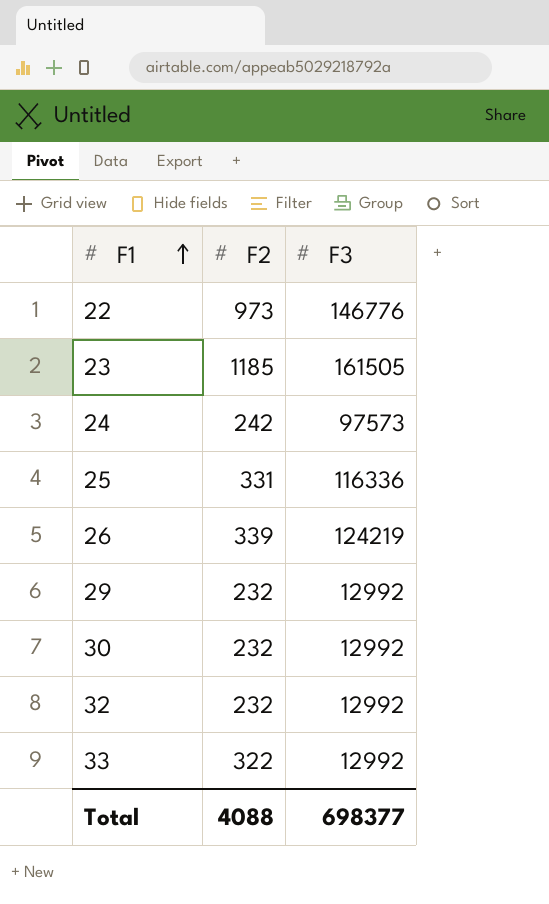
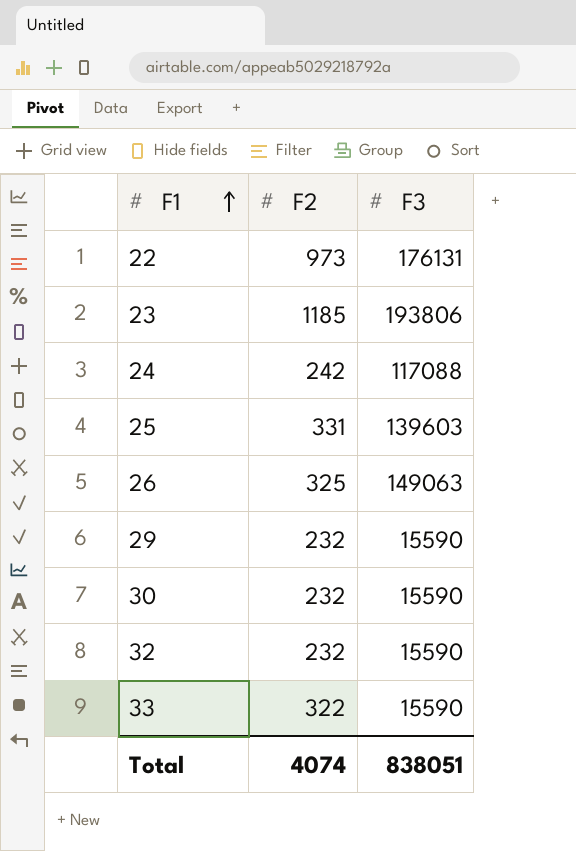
22 | F3: 146776 -> 176131
23 | F3: 161505 -> 193806
24 | F3: 97573 -> 117088
25 | F3: 116336 -> 139603
26 | F2: 339 -> 325
26 | F3: 124219 -> 149063
29 | F3: 12992 -> 15590
30 | F3: 12992 -> 15590
32 | F3: 12992 -> 15590
33 | F3: 12992 -> 15590
Total | F2: 4088 -> 4074
Total | F3: 698377 -> 838051

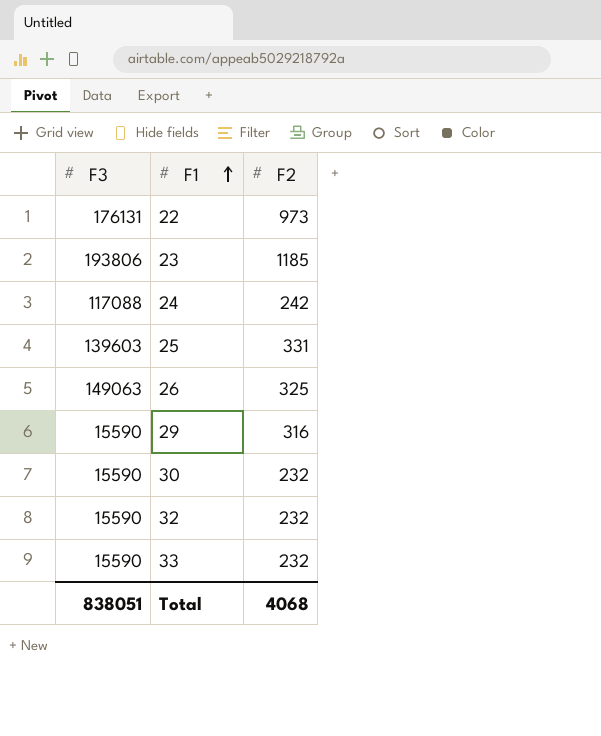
column F3 | position: 3 -> 1
29 | F2: 232 -> 316
33 | F2: 322 -> 232
Total | F2: 4074 -> 4068

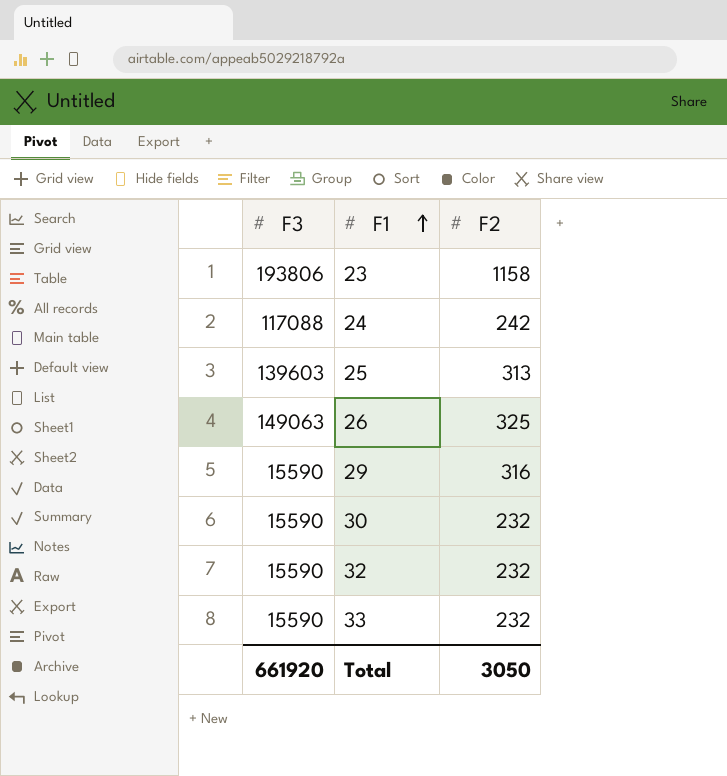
row 22: 176131 | 973 -> none
23 | F2: 1185 -> 1158
25 | F2: 331 -> 313
Total | F3: 838051 -> 661920
Total | F2: 4068 -> 3050

